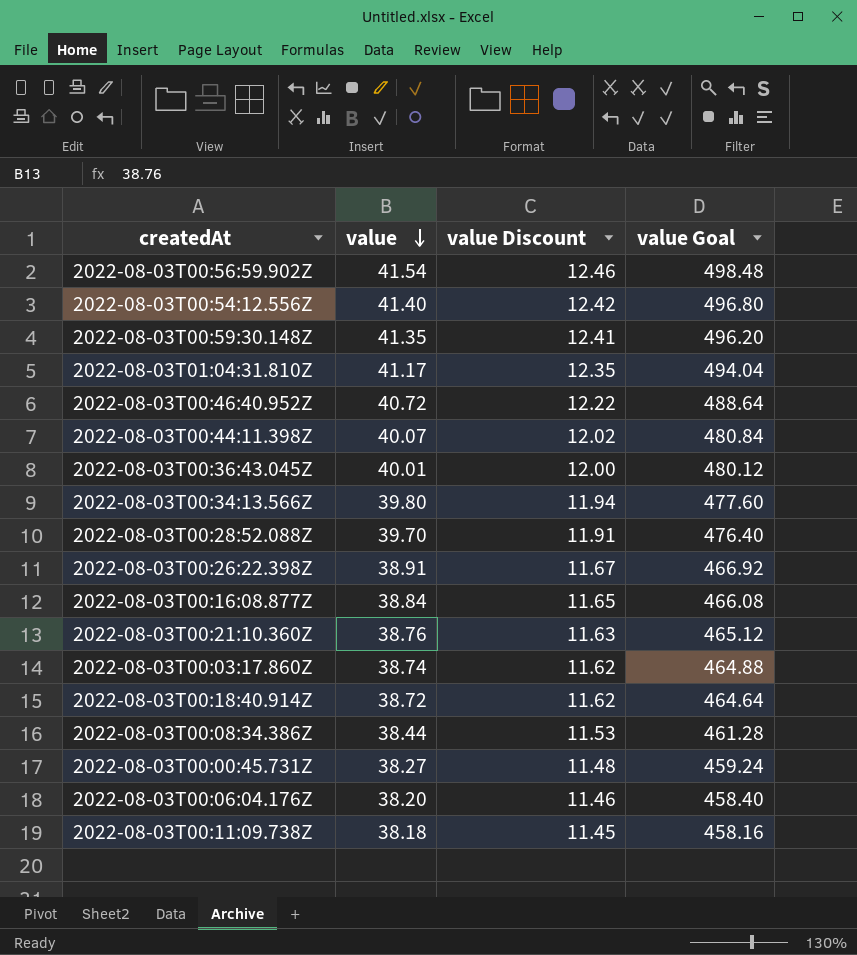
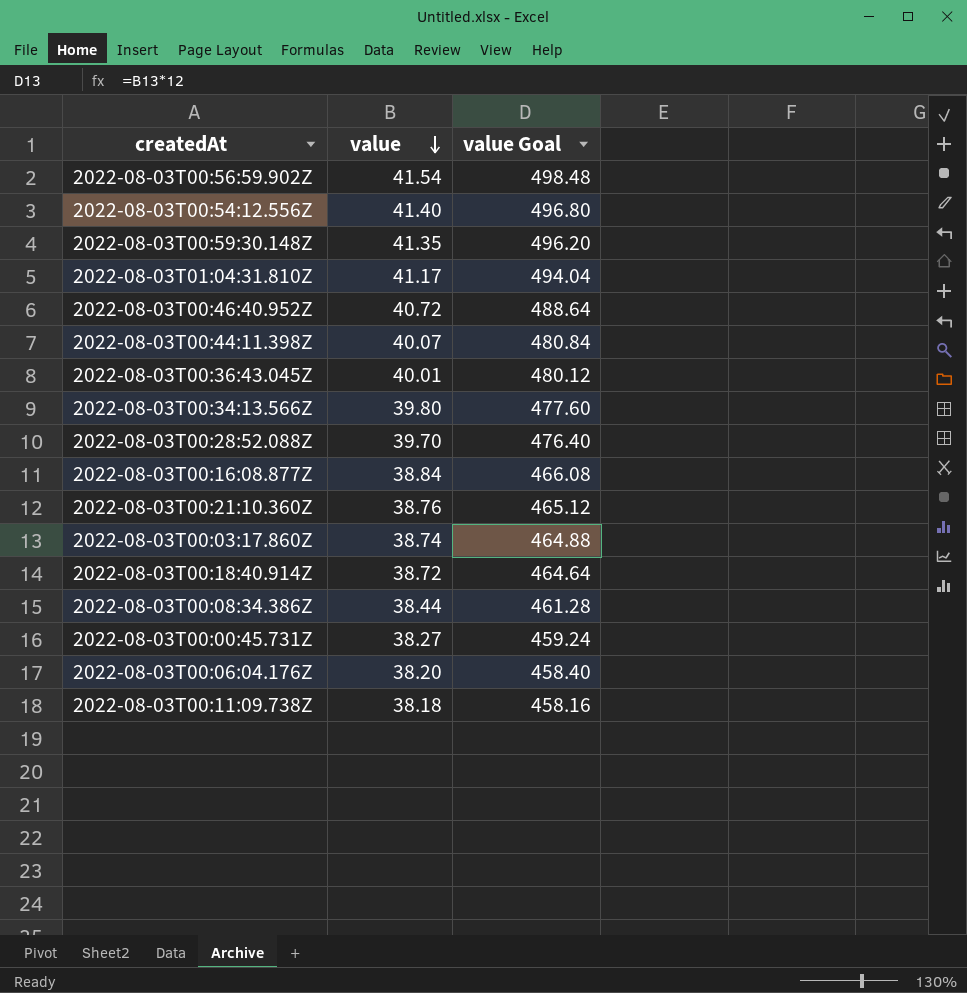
column value Discount | formula: [value] * 0.3 -> none
row 2022-08-03T00:26:22.398Z: 38.91 | 11.67 | 466.92 -> none

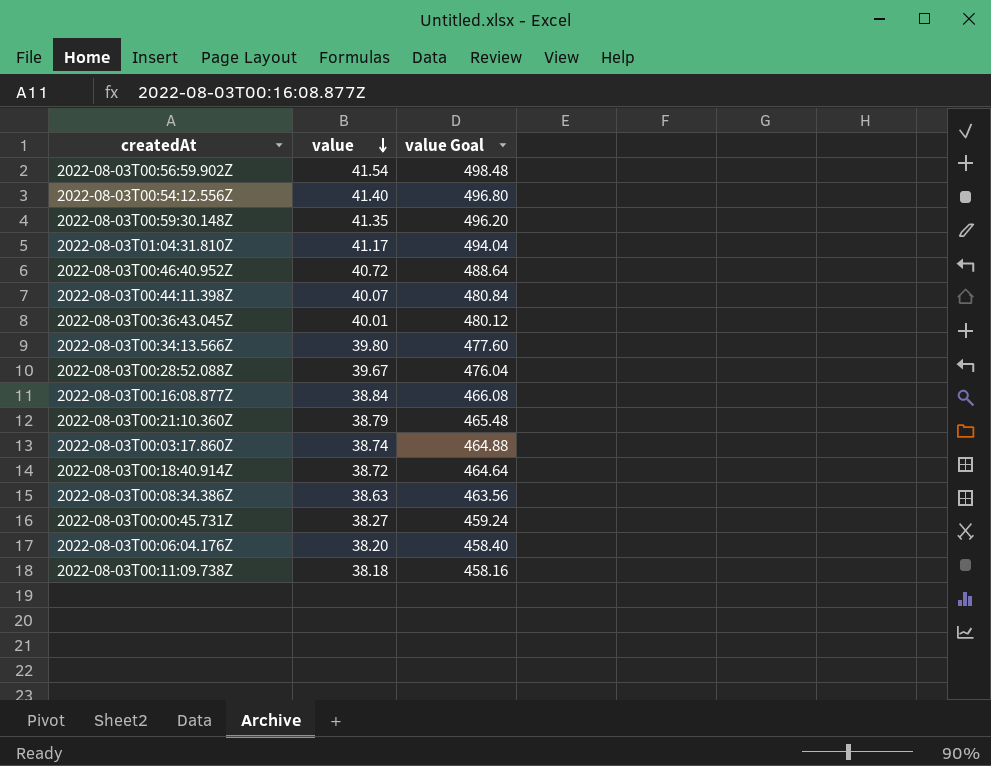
2022-08-03T00:28:52.088Z | value: 39.70 -> 39.67
2022-08-03T00:28:52.088Z | value Goal: 476.40 -> 476.04
2022-08-03T00:21:10.360Z | value: 38.76 -> 38.79
2022-08-03T00:21:10.360Z | value Goal: 465.12 -> 465.48
2022-08-03T00:08:34.386Z | value: 38.44 -> 38.63
2022-08-03T00:08:34.386Z | value Goal: 461.28 -> 463.56

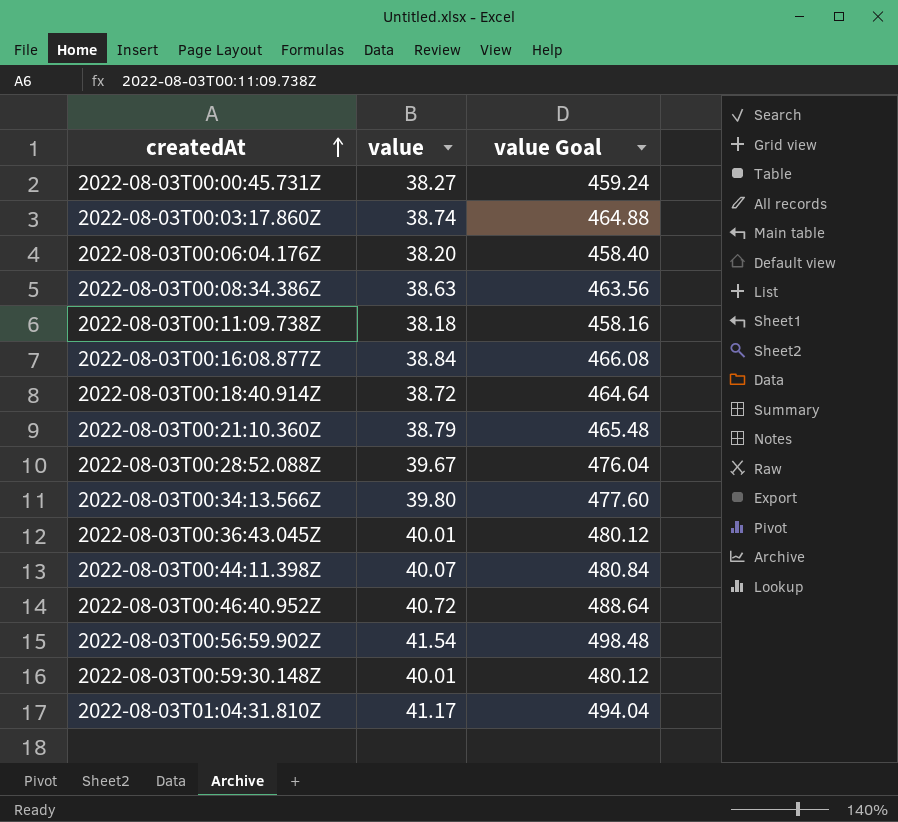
row order: value descending -> createdAt ascending
row 2022-08-03T00:54:12.556Z: 41.40 | 496.80 -> none
2022-08-03T00:59:30.148Z | value: 41.35 -> 40.01
2022-08-03T00:59:30.148Z | value Goal: 496.20 -> 480.12

